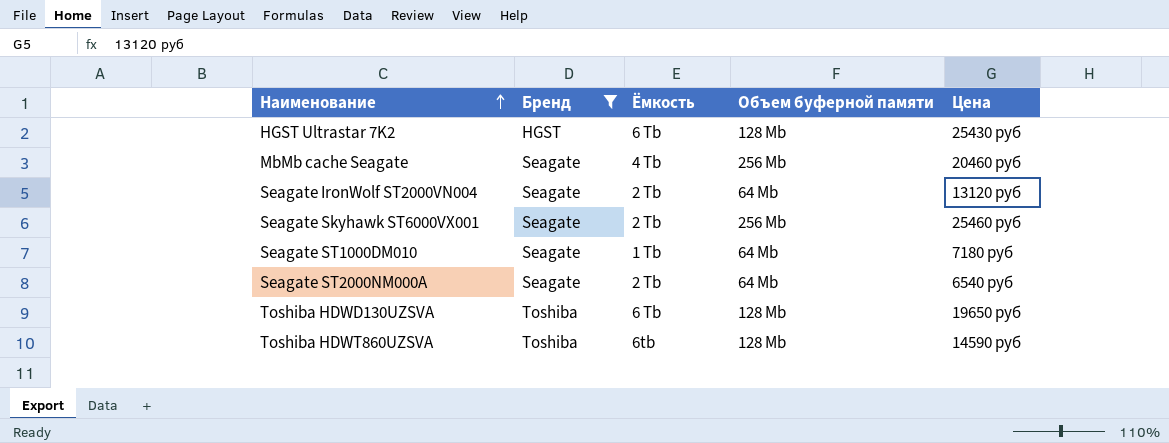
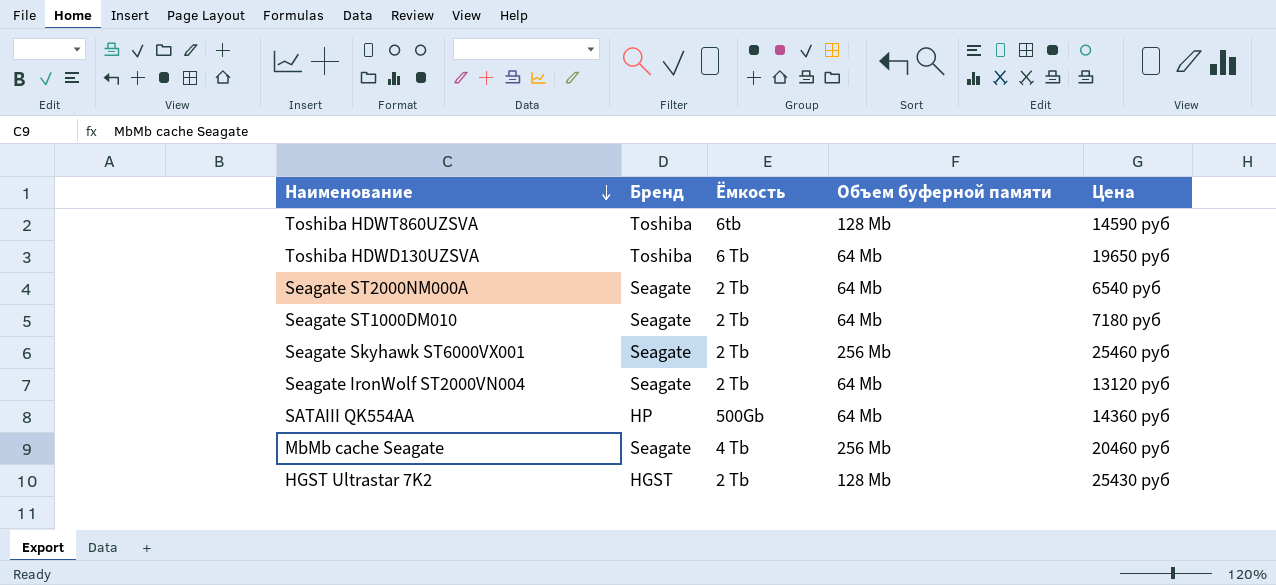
filter: Бренд != HP -> none
row order: Наименование ascending -> Наименование descending
Toshiba HDWD130UZSVA | Объем буферной памяти: 128 Mb -> 64 Mb
Seagate ST1000DM010 | Ёмкость: 1 Tb -> 2 Tb
HGST Ultrastar 7K2 | Ёмкость: 6 Tb -> 2 Tb

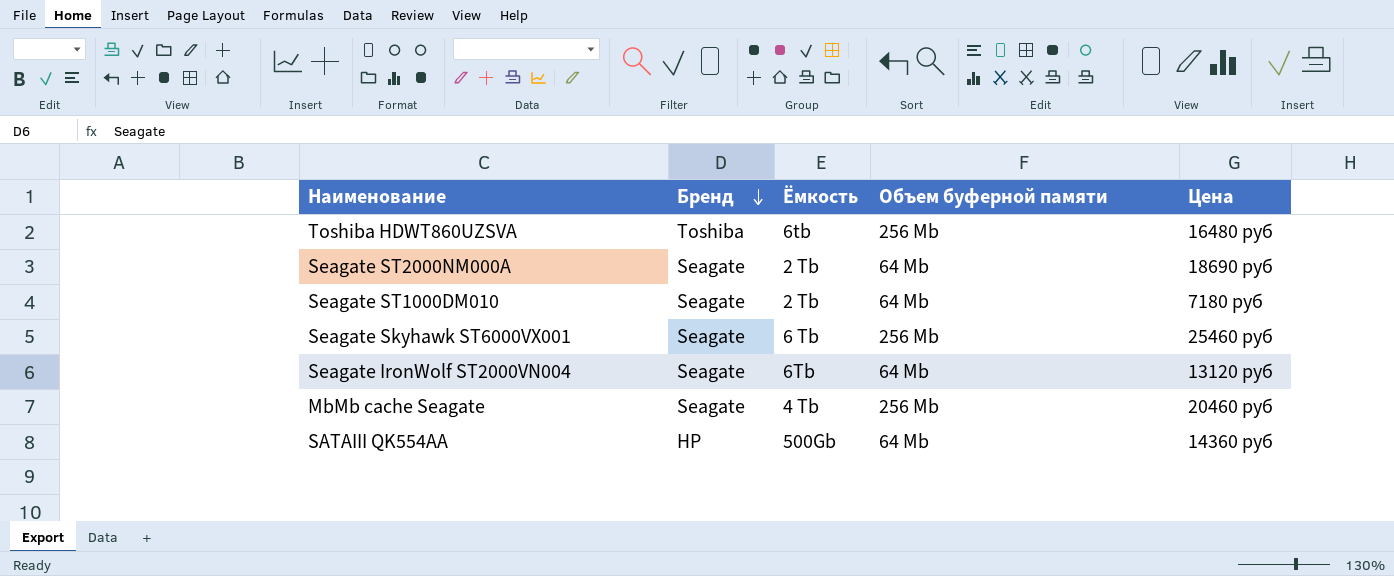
row order: Наименование descending -> Бренд descending
row Toshiba HDWD130UZSVA: Toshiba | 6 Tb | 64 Mb | 19650 руб -> none
row HGST Ultrastar 7K2: HGST | 2 Tb | 128 Mb | 25430 руб -> none
Toshiba HDWT860UZSVA | Объем буферной памяти: 128 Mb -> 256 Mb
Toshiba HDWT860UZSVA | Цена: 14590 руб -> 16480 руб
Seagate ST2000NM000A | Цена: 6540 руб -> 18690 руб
Seagate Skyhawk ST6000VX001 | Ёмкость: 2 Tb -> 6 Tb
Seagate IronWolf ST2000VN004 | Ёмкость: 2 Tb -> 6Tb

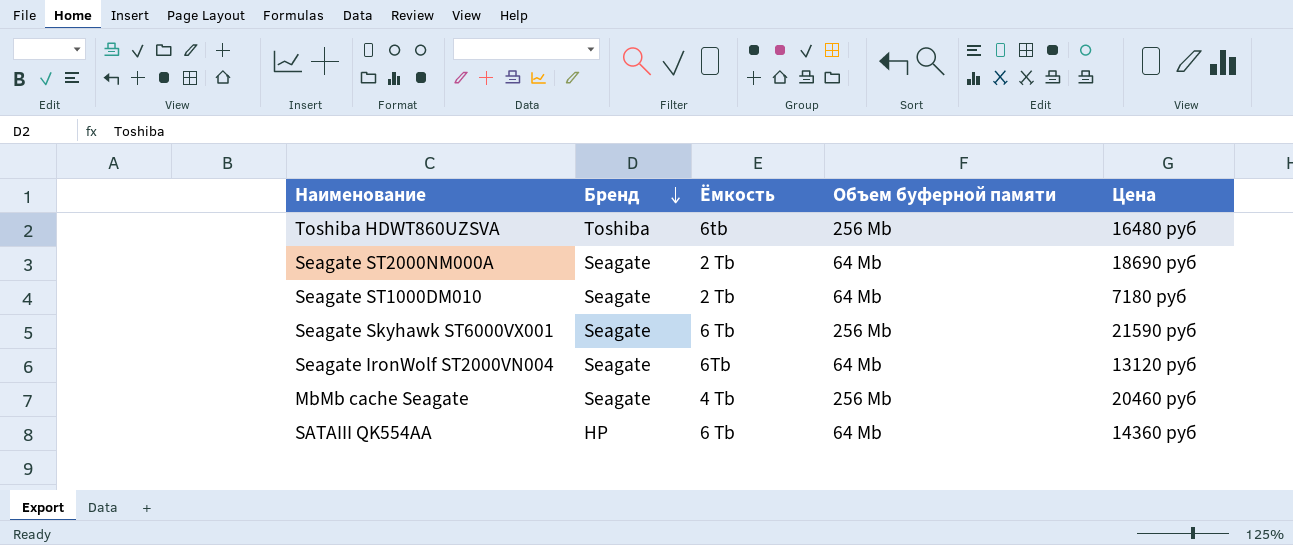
Seagate Skyhawk ST6000VX001 | Цена: 25460 руб -> 21590 руб
SATAIII QK554AA | Ёмкость: 500Gb -> 6 Tb

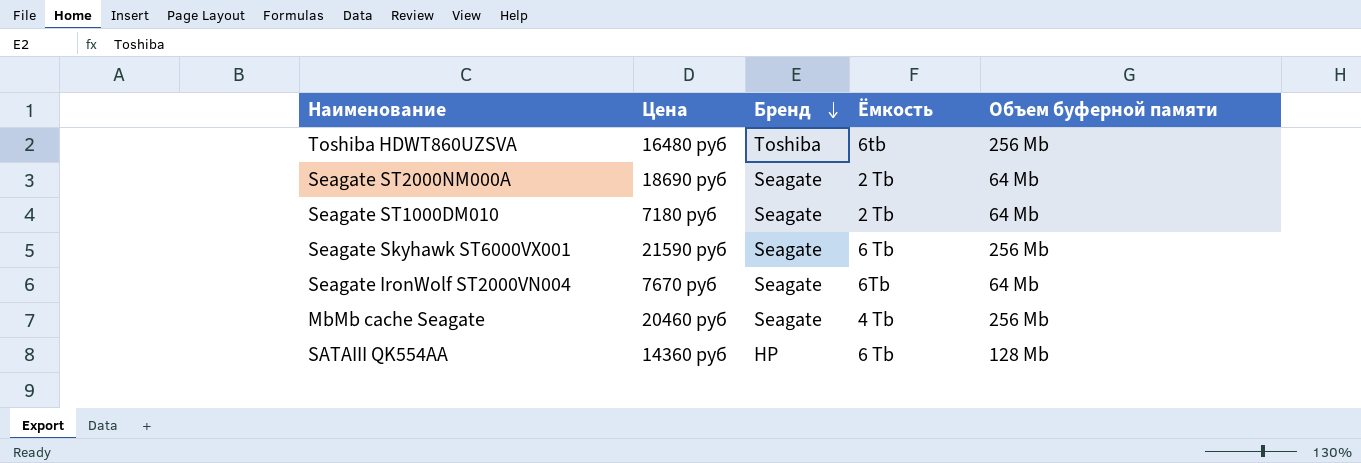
column Цена | position: 5 -> 2
Seagate IronWolf ST2000VN004 | Цена: 13120 руб -> 7670 руб
SATAIII QK554AA | Объем буферной памяти: 64 Mb -> 128 Mb

